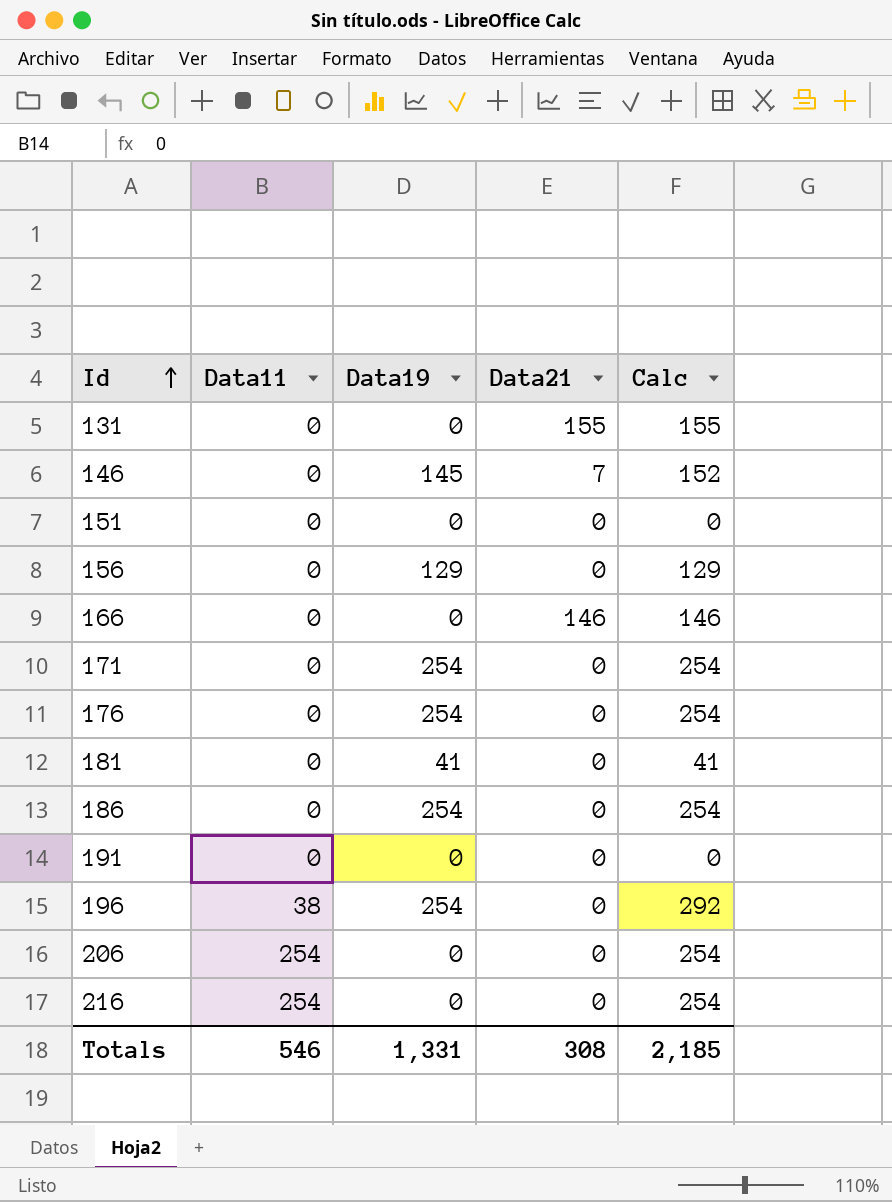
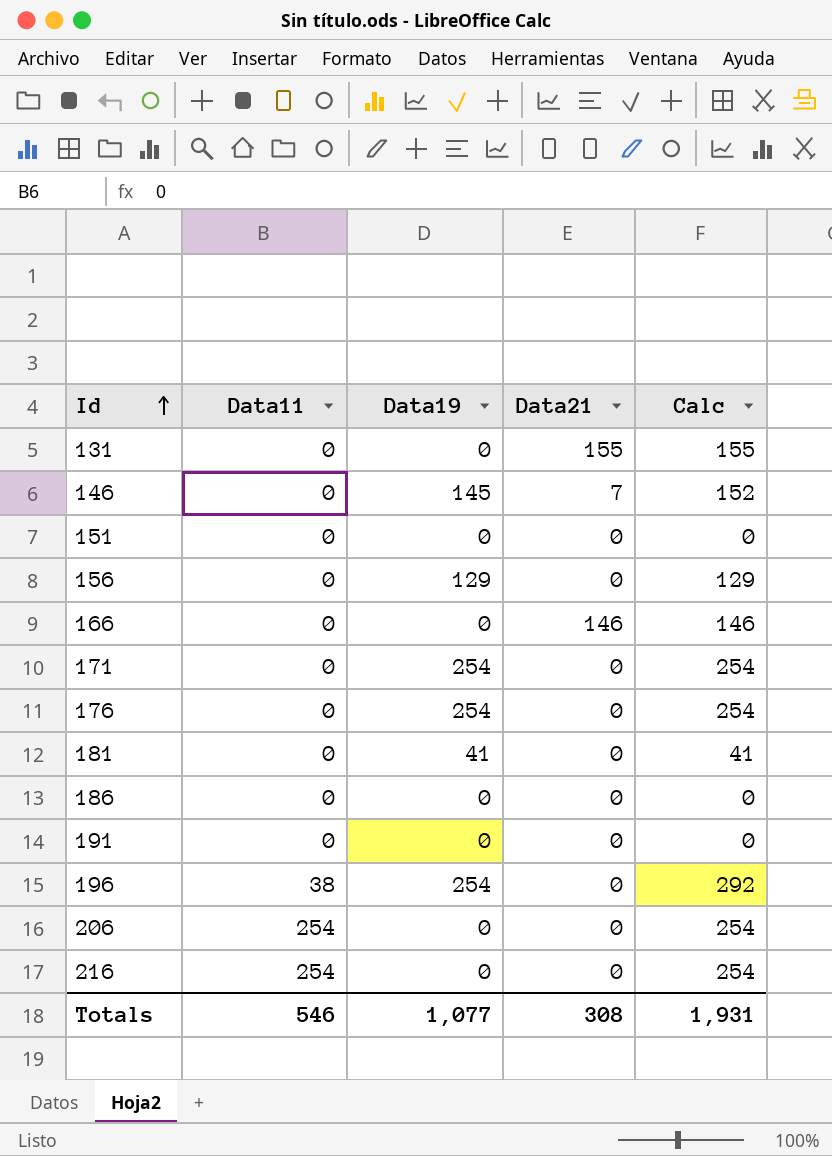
186 | Data19: 254 -> 0
186 | Calc: 254 -> 0
Totals | Data19: 1,331 -> 1,077
Totals | Calc: 2,185 -> 1,931

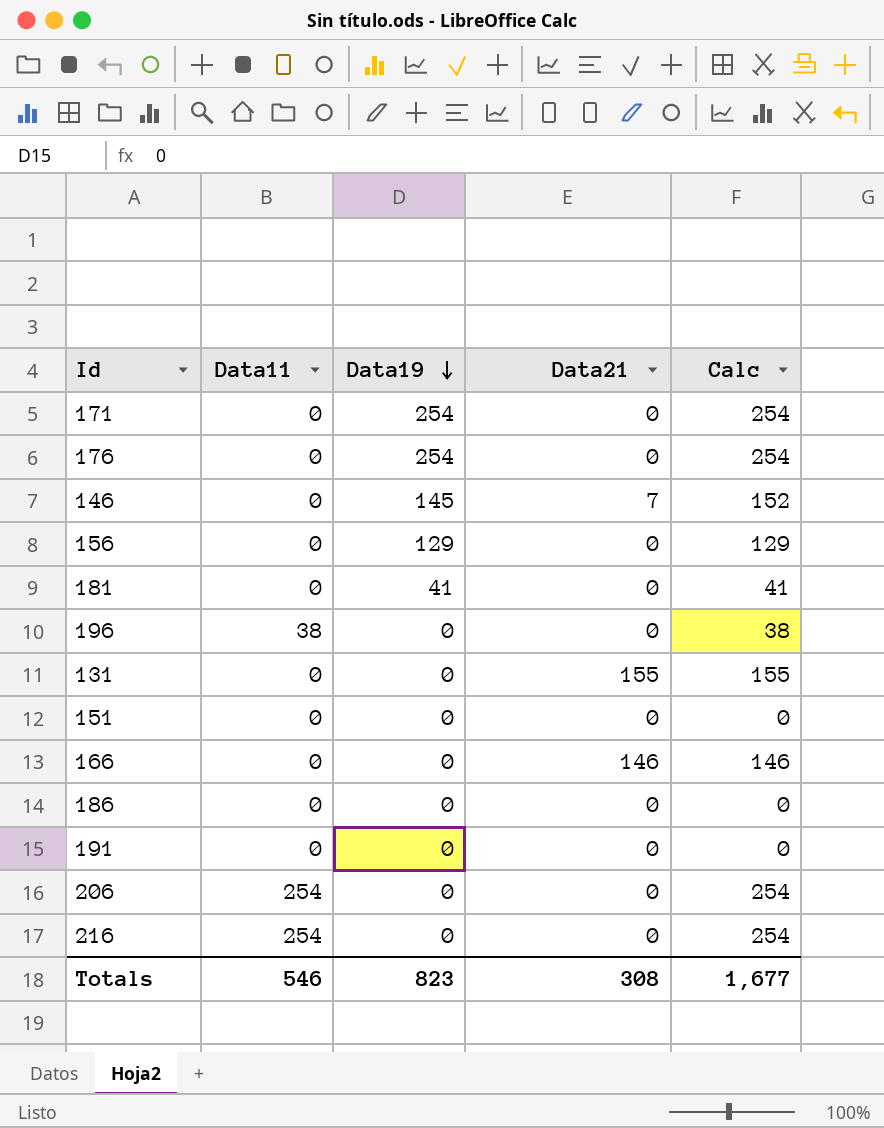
row order: Id ascending -> Data19 descending
196 | Data19: 254 -> 0
196 | Calc: 292 -> 38
Totals | Data19: 1,077 -> 823
Totals | Calc: 1,931 -> 1,677

